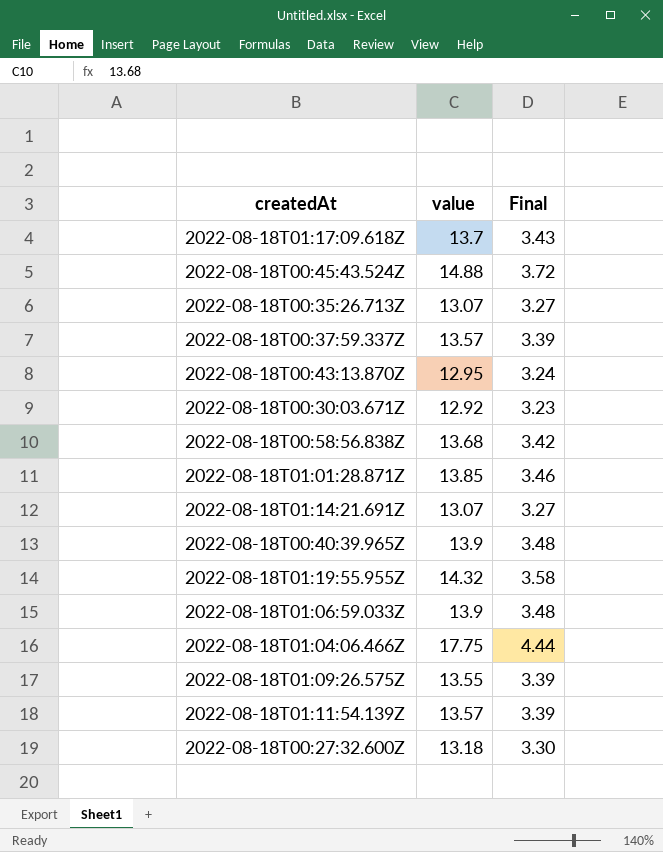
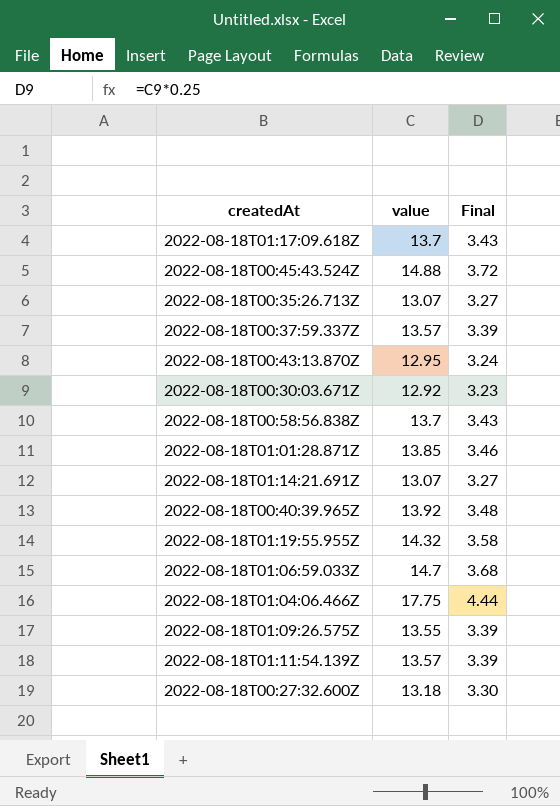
2022-08-18T00:58:56.838Z | value: 13.68 -> 13.7
2022-08-18T00:58:56.838Z | Final: 3.42 -> 3.43
2022-08-18T00:40:39.965Z | value: 13.9 -> 13.92
2022-08-18T01:06:59.033Z | value: 13.9 -> 14.7
2022-08-18T01:06:59.033Z | Final: 3.48 -> 3.68

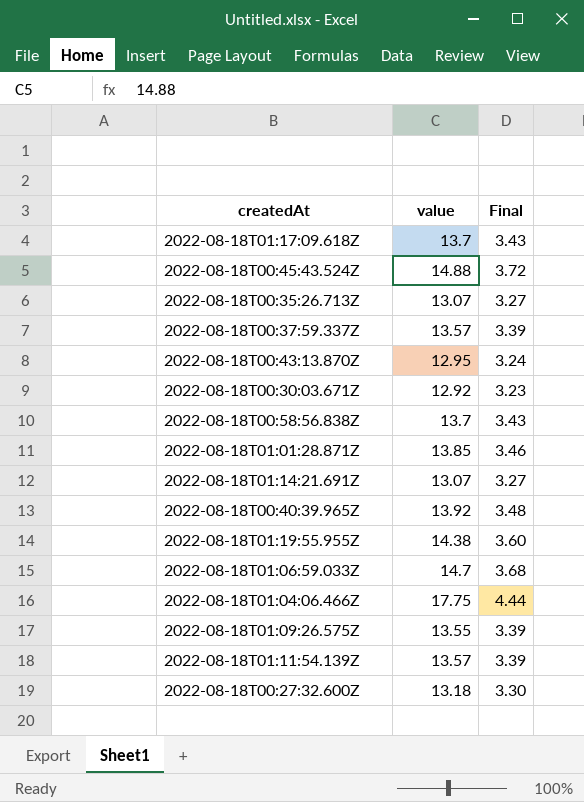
2022-08-18T01:19:55.955Z | value: 14.32 -> 14.38
2022-08-18T01:19:55.955Z | Final: 3.58 -> 3.60

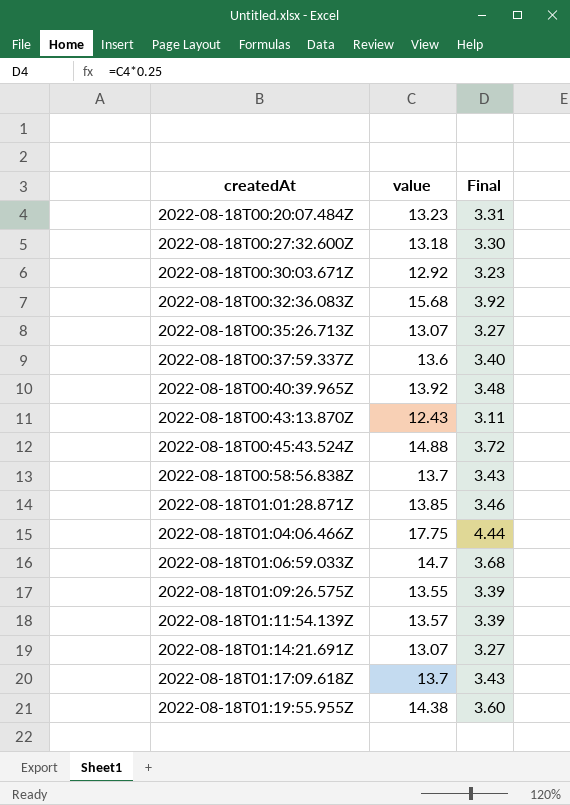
row order: none -> createdAt ascending
row 2022-08-18T00:20:07.484Z: none -> 13.23 | 3.31
row 2022-08-18T00:32:36.083Z: none -> 15.68 | 3.92
2022-08-18T00:37:59.337Z | value: 13.57 -> 13.6
2022-08-18T00:37:59.337Z | Final: 3.39 -> 3.40
2022-08-18T00:43:13.870Z | value: 12.95 -> 12.43
2022-08-18T00:43:13.870Z | Final: 3.24 -> 3.11

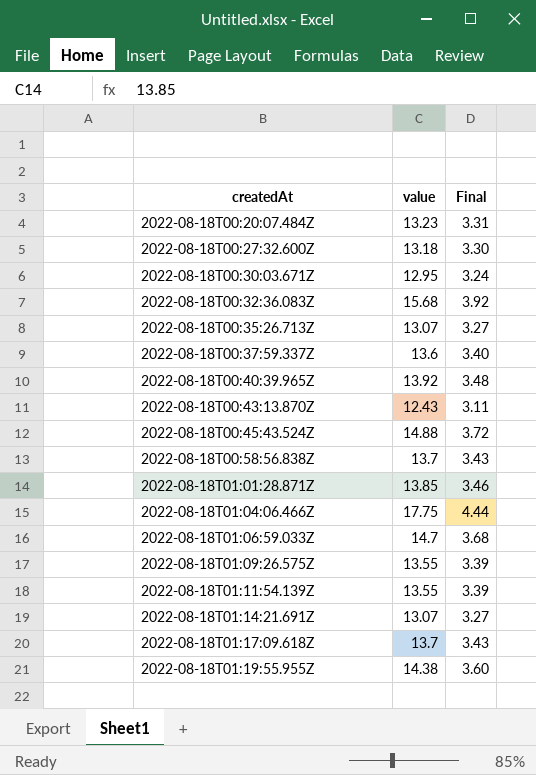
2022-08-18T00:30:03.671Z | value: 12.92 -> 12.95
2022-08-18T00:30:03.671Z | Final: 3.23 -> 3.24
2022-08-18T01:11:54.139Z | value: 13.57 -> 13.55

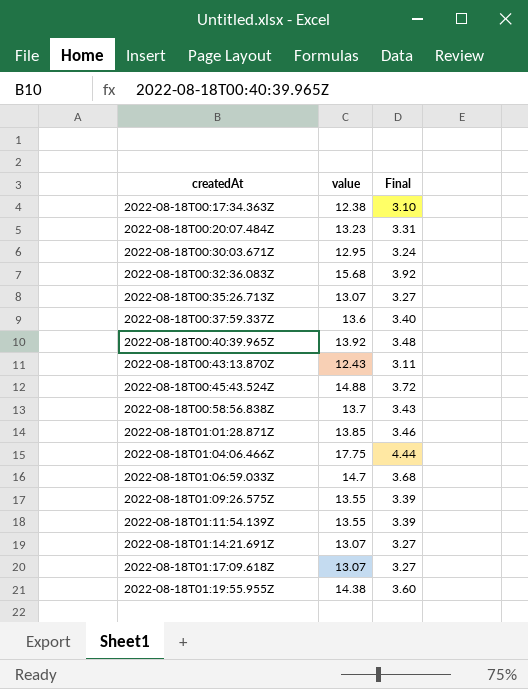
row 2022-08-18T00:27:32.600Z: 13.18 | 3.30 -> none
row 2022-08-18T00:17:34.363Z: none -> 12.38 | 3.10
2022-08-18T01:17:09.618Z | value: 13.7 -> 13.07
2022-08-18T01:17:09.618Z | Final: 3.43 -> 3.27

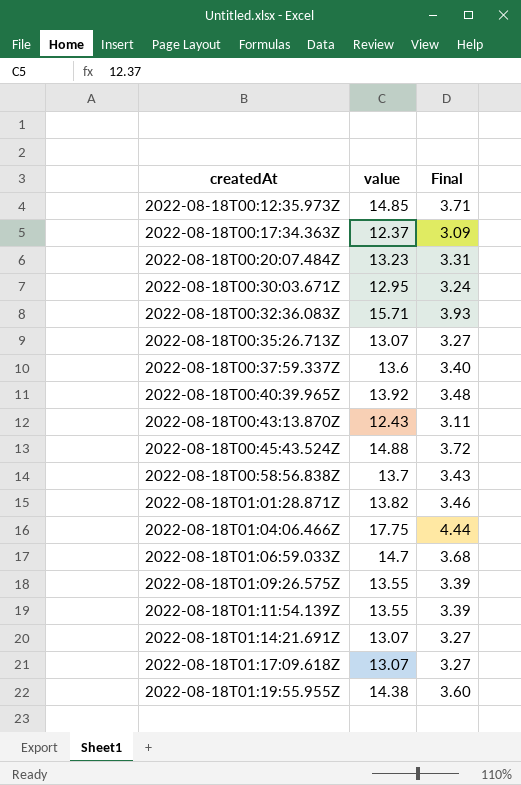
row 2022-08-18T00:12:35.973Z: none -> 14.85 | 3.71
2022-08-18T00:17:34.363Z | value: 12.38 -> 12.37
2022-08-18T00:17:34.363Z | Final: 3.10 -> 3.09
2022-08-18T00:32:36.083Z | value: 15.68 -> 15.71
2022-08-18T00:32:36.083Z | Final: 3.92 -> 3.93
2022-08-18T01:01:28.871Z | value: 13.85 -> 13.82

